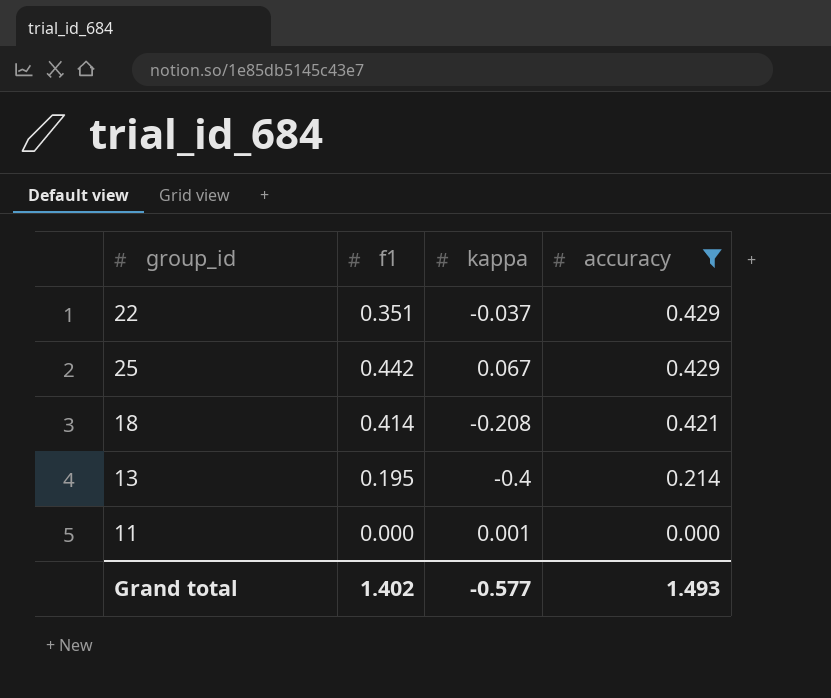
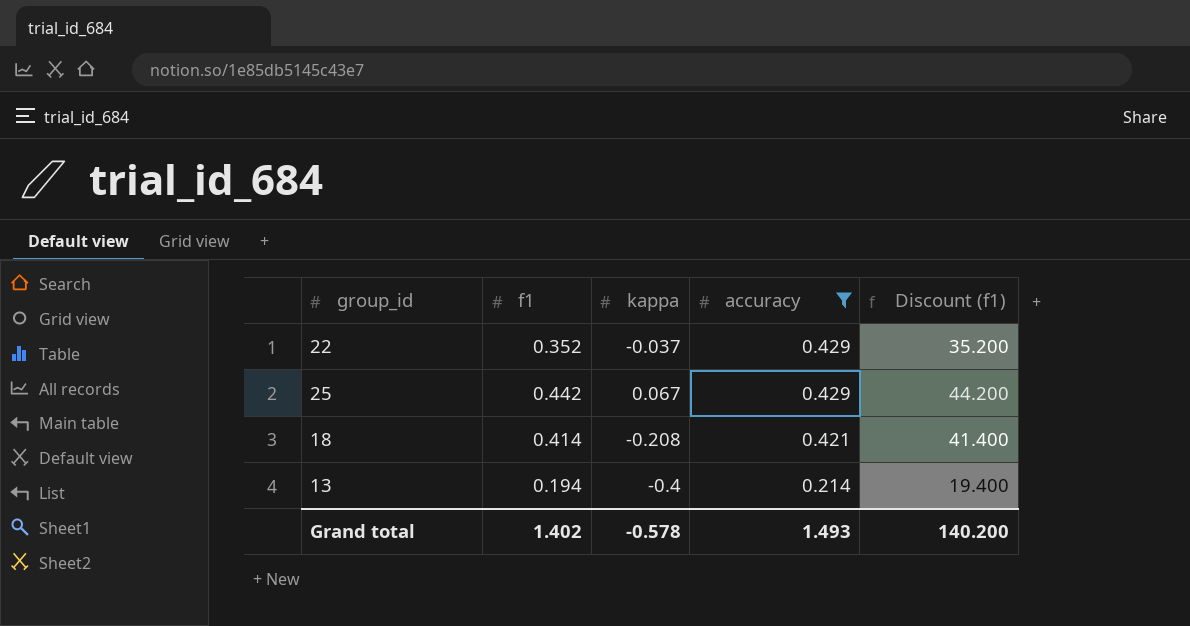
column Discount (f1) | formula: none -> [f1] * 100
row 11: 0.000 | 0.001 | 0.000 -> none
22 | f1: 0.351 -> 0.352
13 | f1: 0.195 -> 0.194
Grand total | kappa: -0.577 -> -0.578

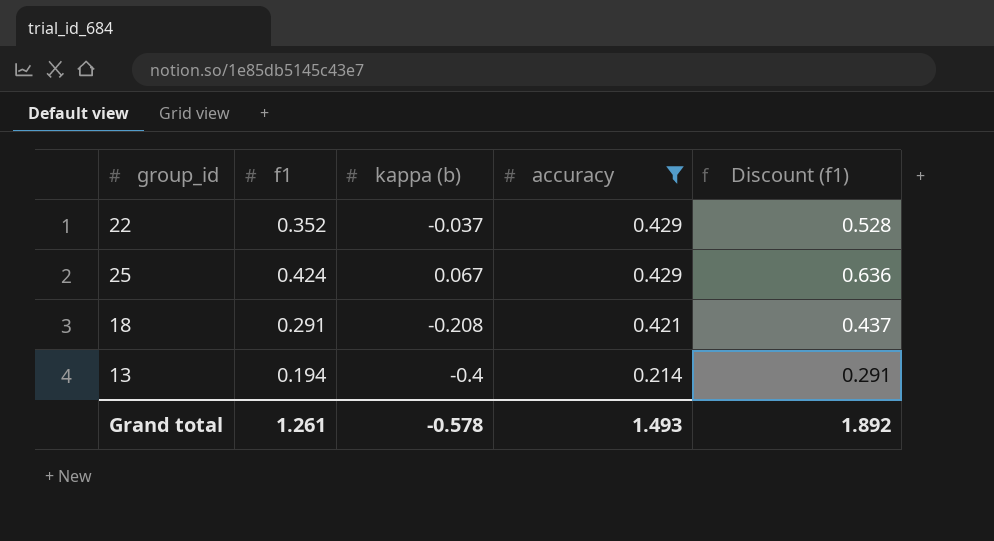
column name: kappa -> kappa (b)
column Discount (f1) | formula: [f1] * 100 -> [f1] * 1.5
25 | f1: 0.442 -> 0.424
18 | f1: 0.414 -> 0.291
Grand total | f1: 1.402 -> 1.261
Grand total | Discount (f1): 140.200 -> 1.892

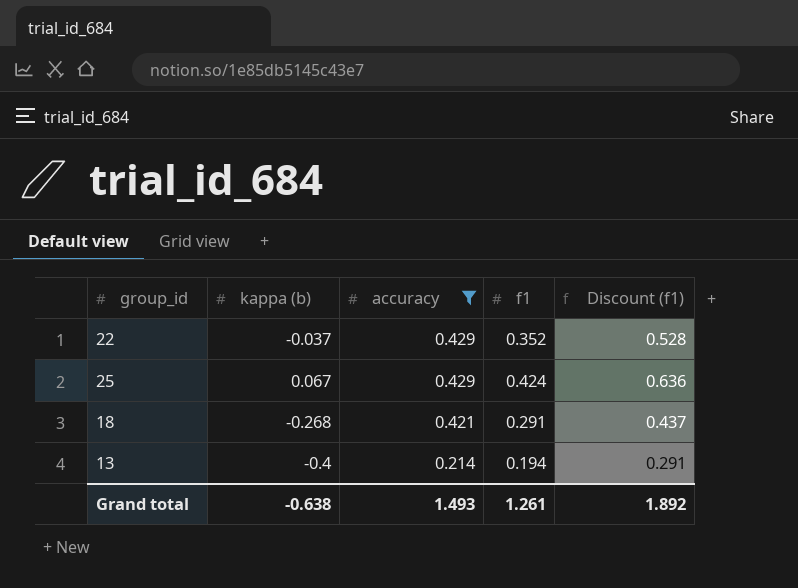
column f1 | position: 2 -> 4
18 | kappa (b): -0.208 -> -0.268
Grand total | kappa (b): -0.578 -> -0.638

